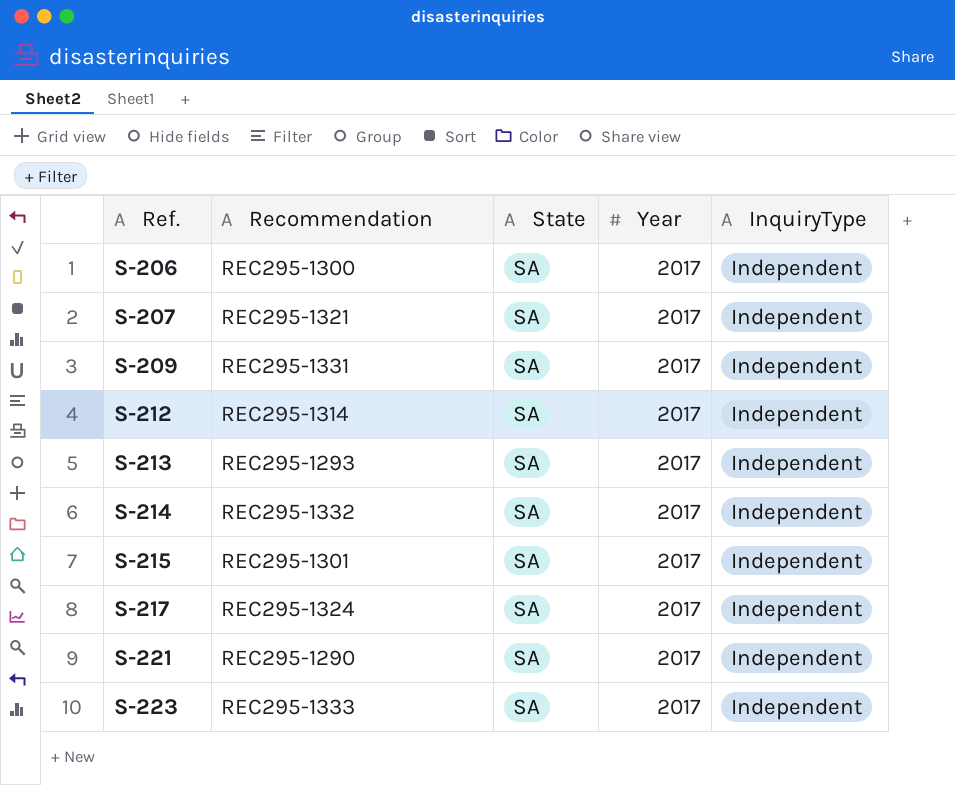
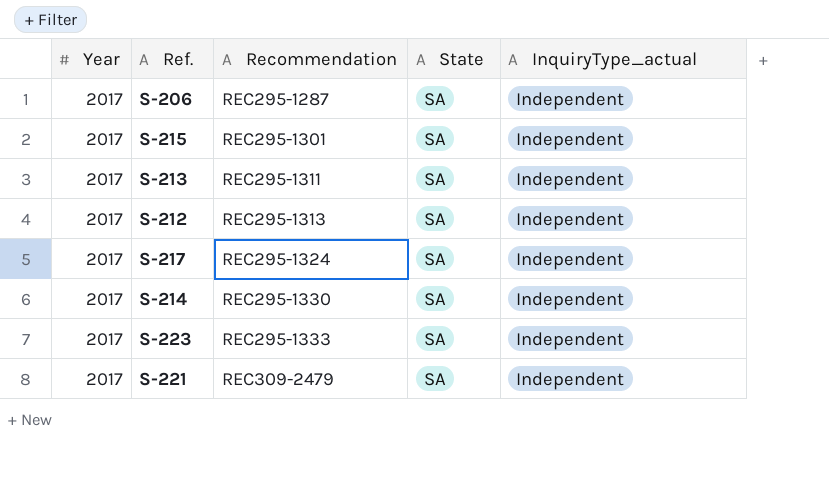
row order: Ref. ascending -> Recommendation ascending
column Year | position: 4 -> 1
column name: InquiryType -> InquiryType_actual
row S-207: REC295-1321 | SA | 2017 | Independent -> none
row S-209: REC295-1331 | SA | 2017 | Independent -> none
S-206 | Recommendation: REC295-1300 -> REC295-1287
S-213 | Recommendation: REC295-1293 -> REC295-1311
S-212 | Recommendation: REC295-1314 -> REC295-1313
S-214 | Recommendation: REC295-1332 -> REC295-1330
S-221 | Recommendation: REC295-1290 -> REC309-2479

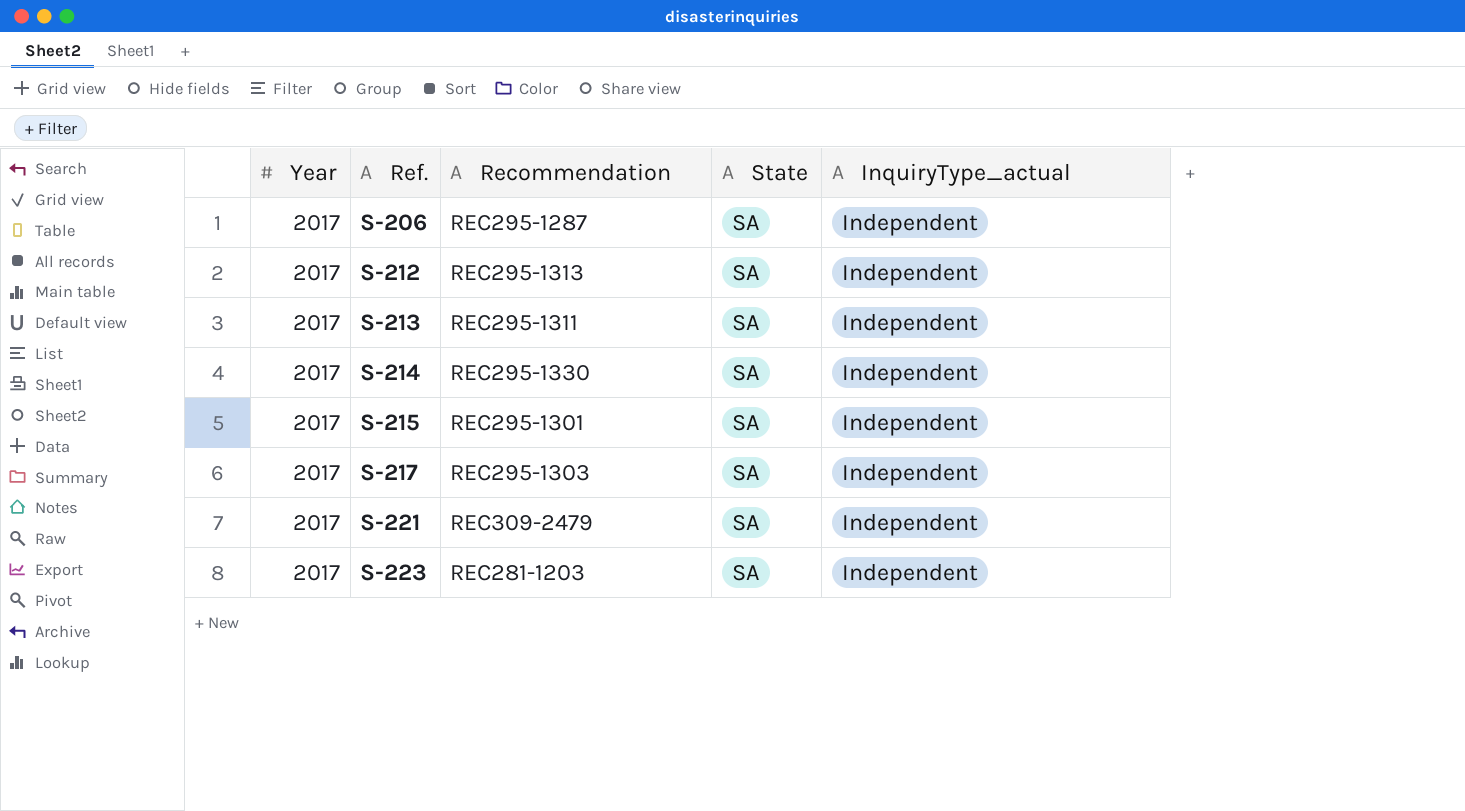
row order: Recommendation ascending -> Ref. ascending
S-217 | Recommendation: REC295-1324 -> REC295-1303
S-223 | Recommendation: REC295-1333 -> REC281-1203

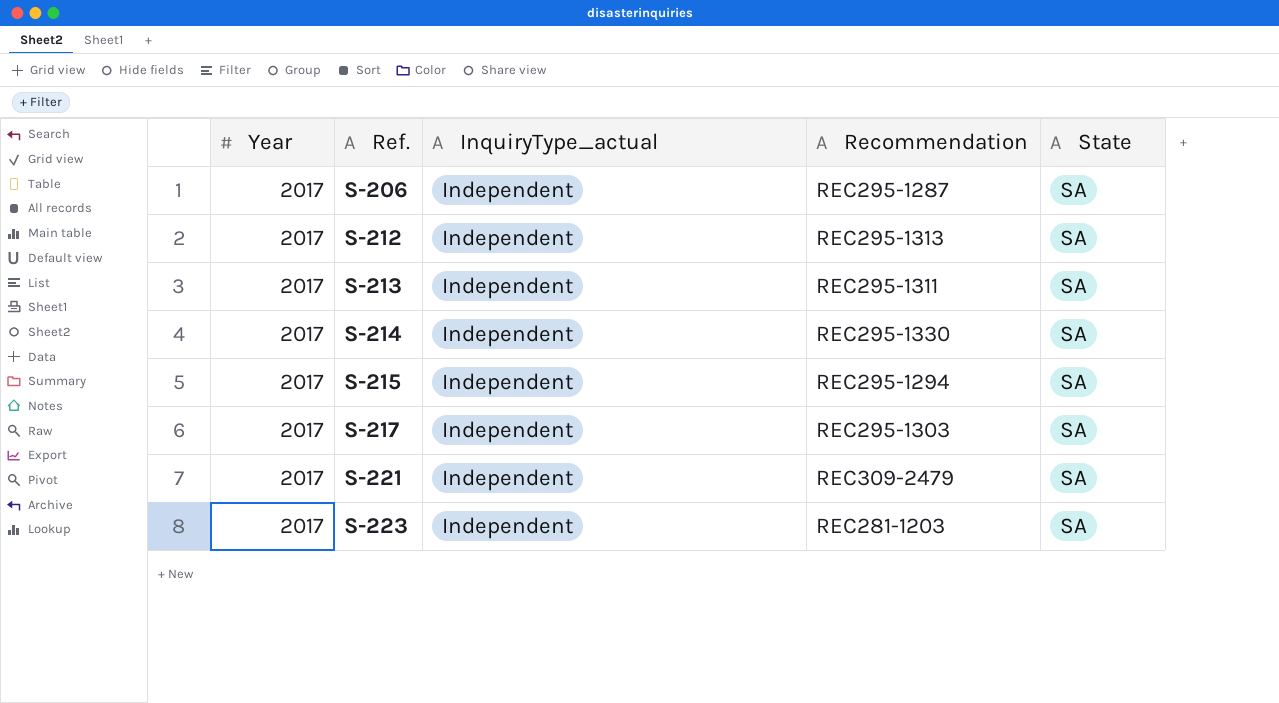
column InquiryType_actual | position: 5 -> 3
S-215 | Recommendation: REC295-1301 -> REC295-1294

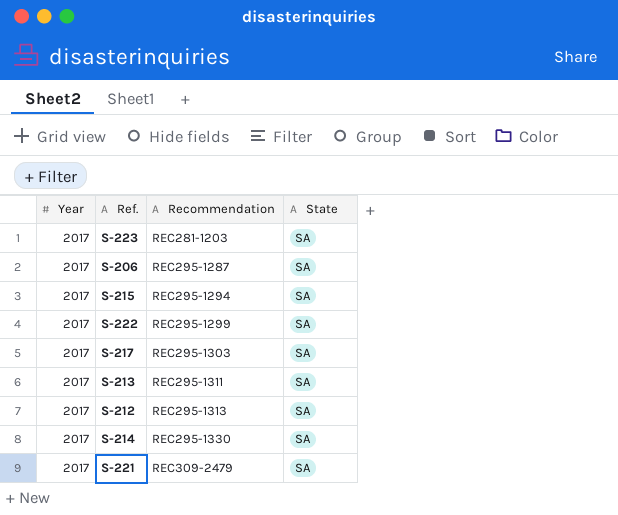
row order: Ref. ascending -> Recommendation ascending
column InquiryType_actual | position: 3 -> none
row S-222: none -> 2017 | REC295-1299 | SA

